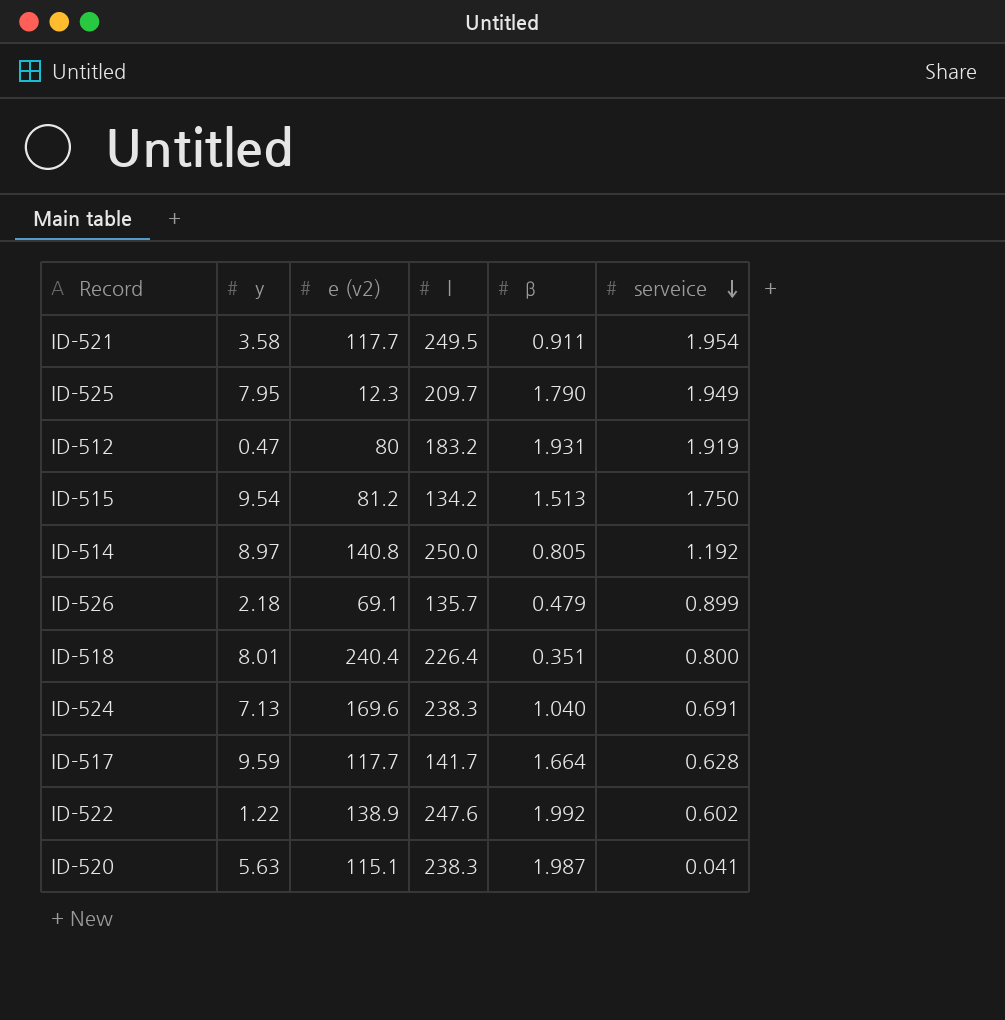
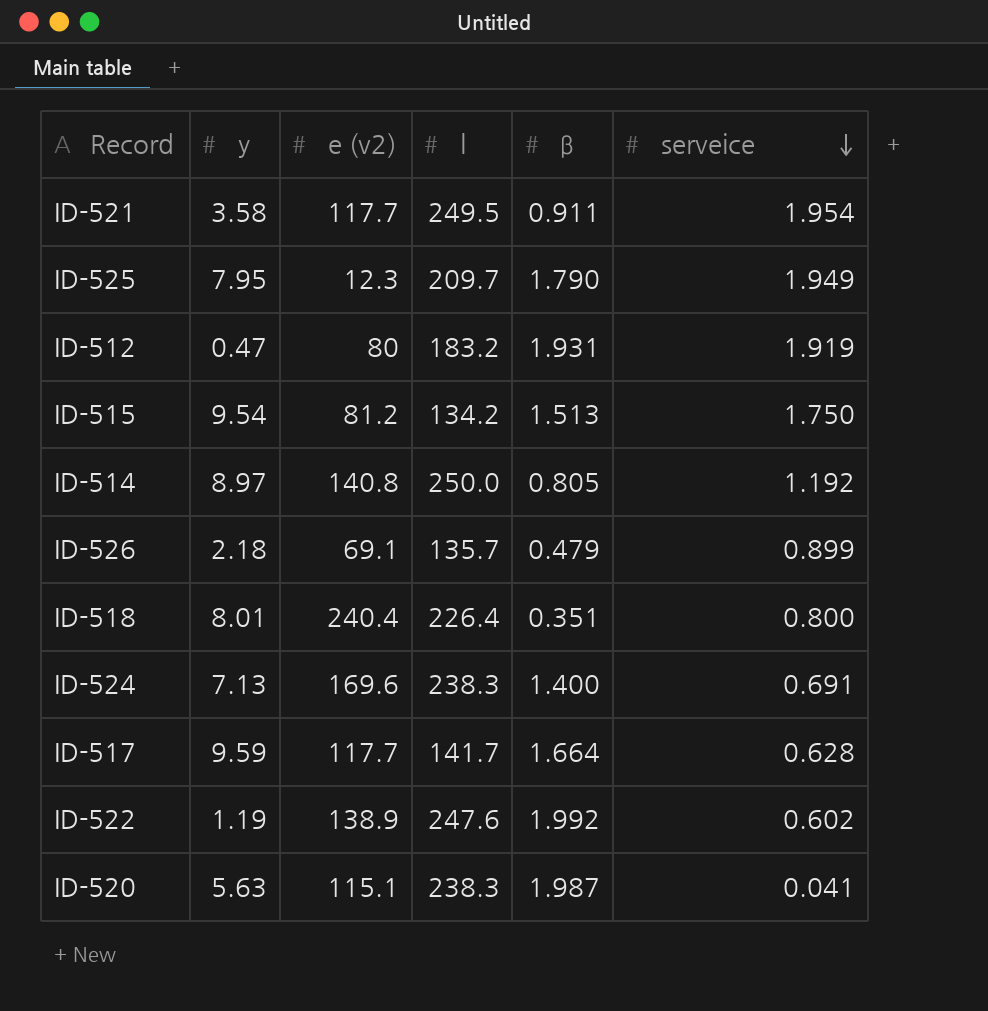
ID-524 | β: 1.040 -> 1.400
ID-522 | y: 1.22 -> 1.19

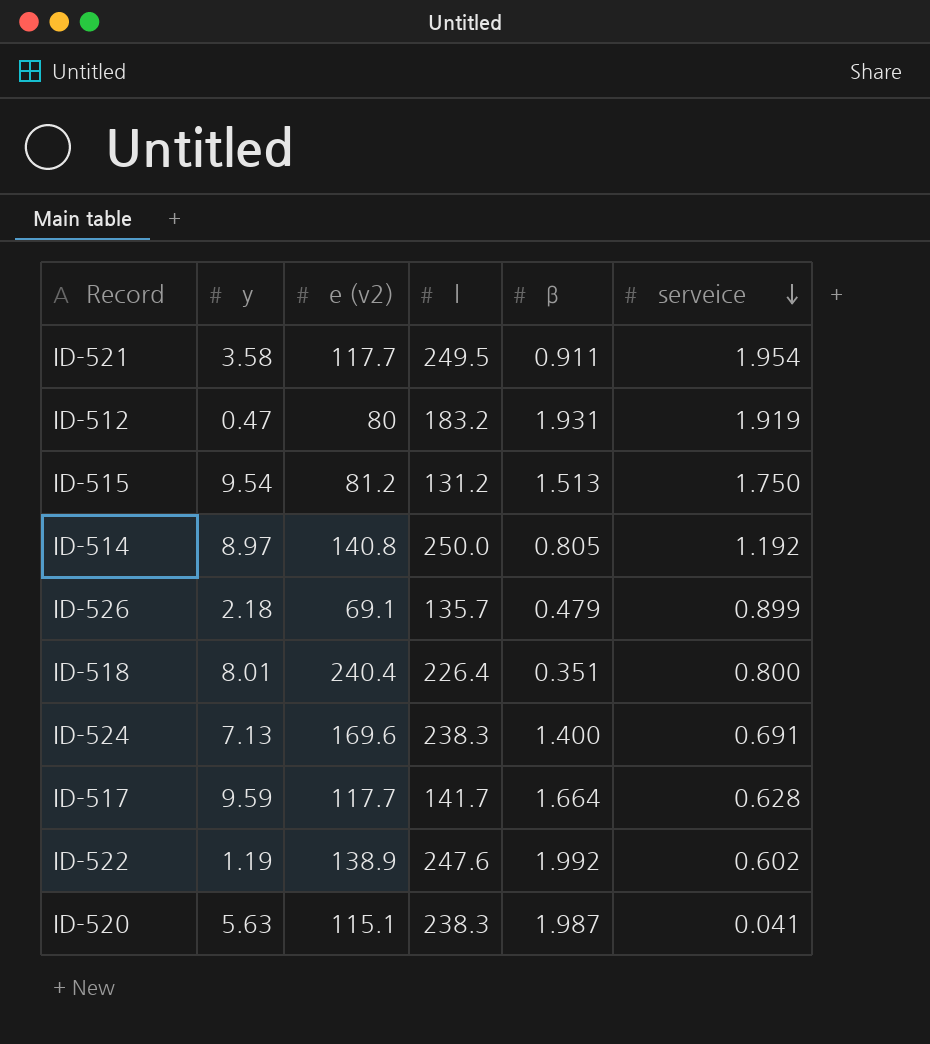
row ID-525: 7.95 | 12.3 | 209.7 | 1.790 | 1.949 -> none
ID-515 | l: 134.2 -> 131.2

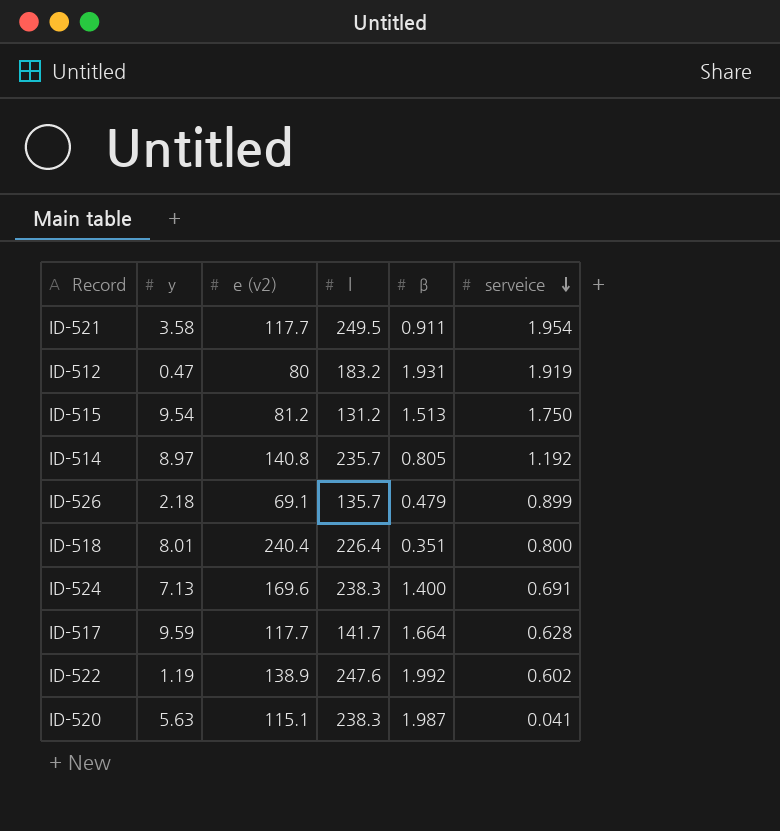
ID-514 | l: 250.0 -> 235.7

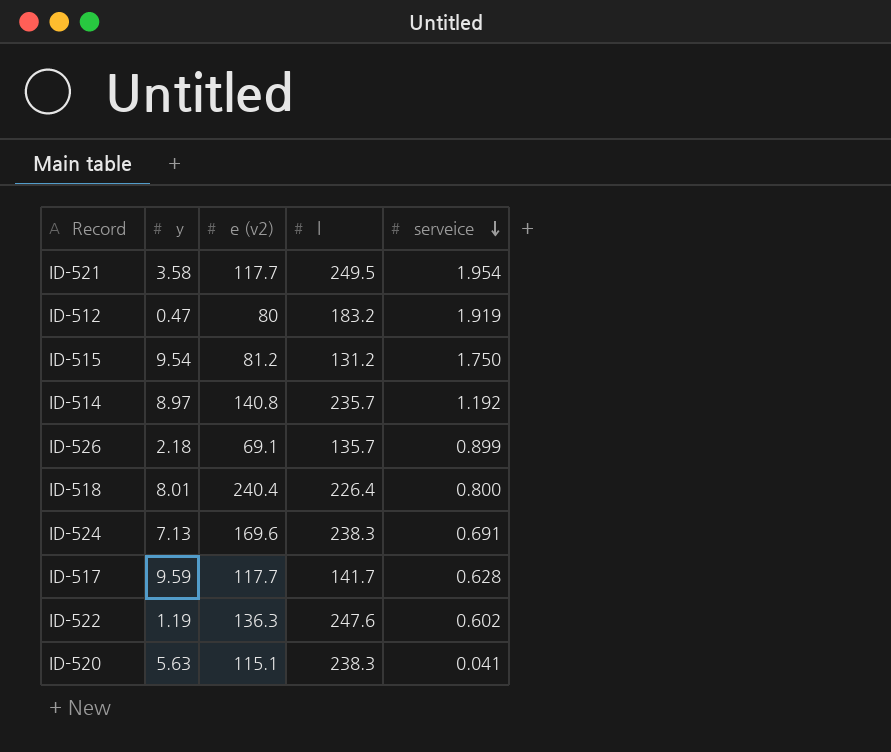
column β | position: 5 -> none
ID-522 | e (v2): 138.9 -> 136.3

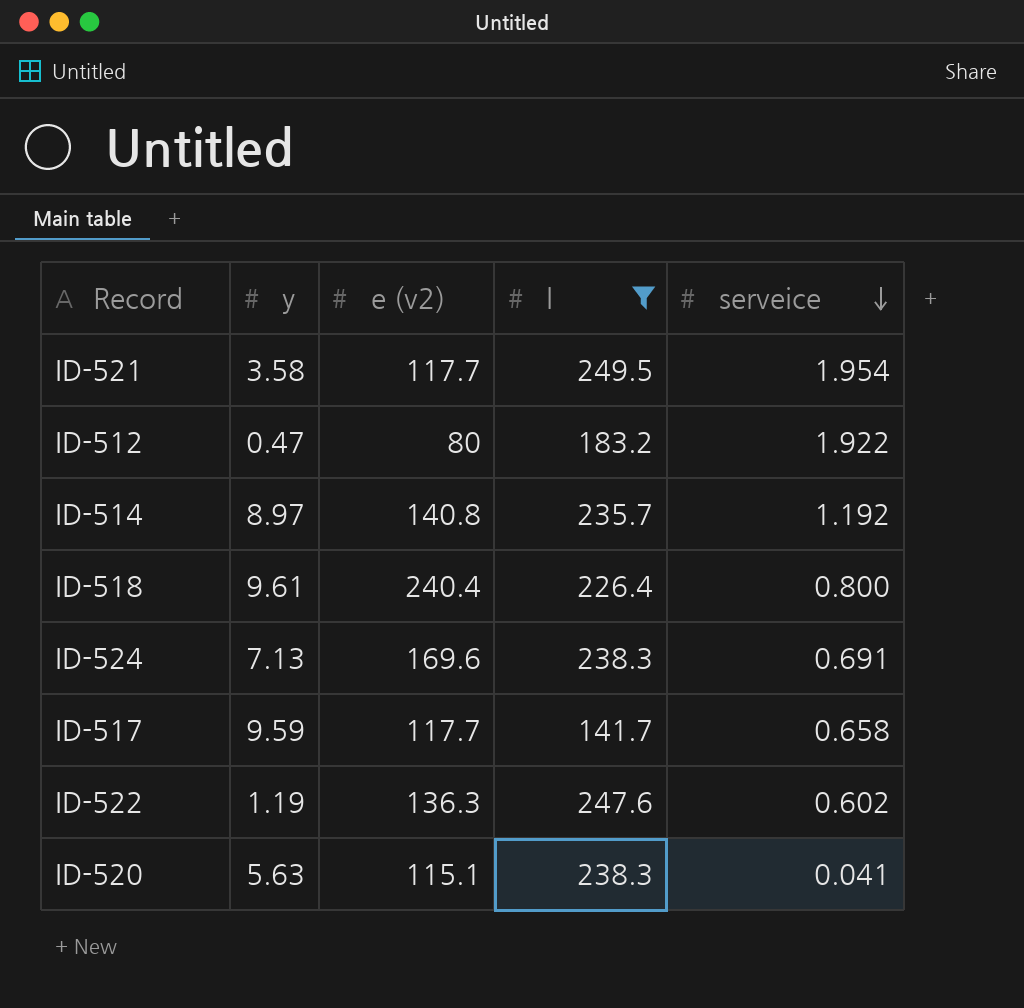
filter: none -> l >= 141.7
ID-512 | serveice: 1.919 -> 1.922
ID-518 | y: 8.01 -> 9.61
ID-517 | serveice: 0.628 -> 0.658

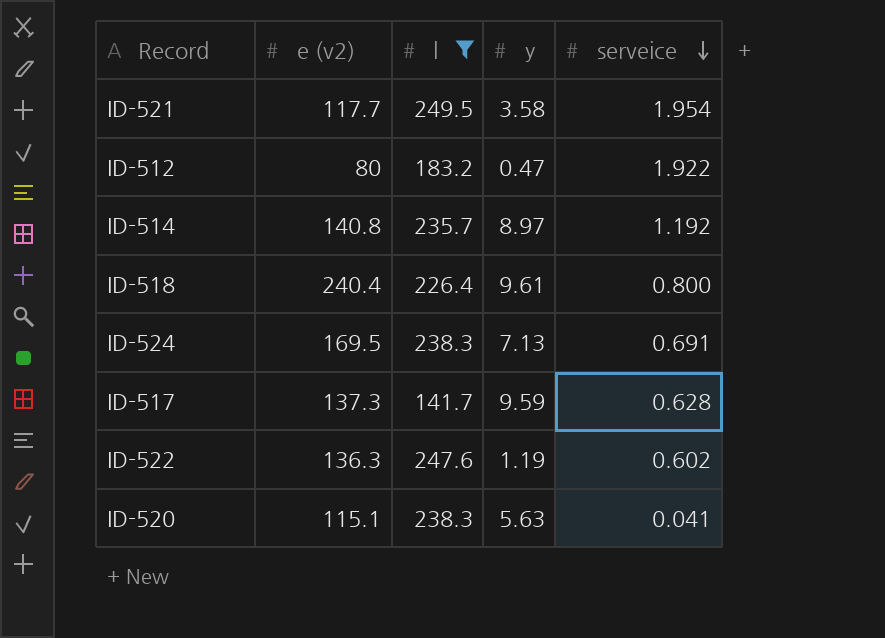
column y | position: 2 -> 4
ID-524 | e (v2): 169.6 -> 169.5
ID-517 | e (v2): 117.7 -> 137.3
ID-517 | serveice: 0.658 -> 0.628

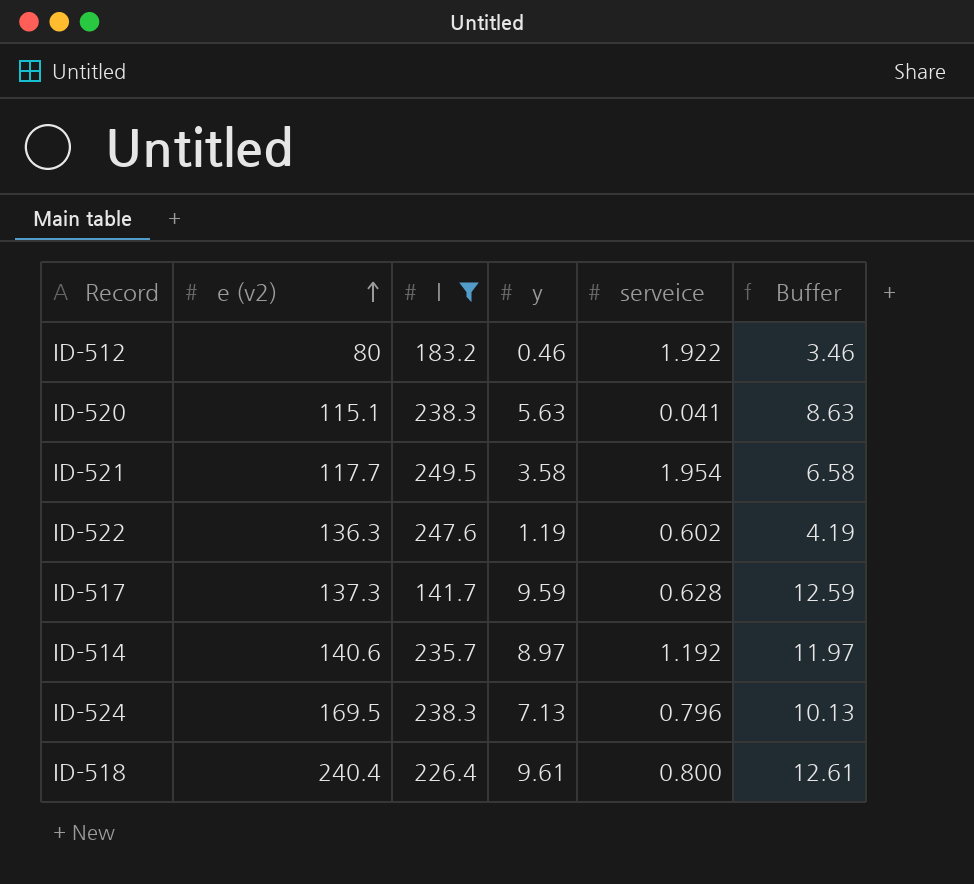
row order: serveice descending -> e (v2) ascending
column Buffer | formula: none -> [y] + 3
ID-512 | y: 0.47 -> 0.46
ID-514 | e (v2): 140.8 -> 140.6
ID-524 | serveice: 0.691 -> 0.796

